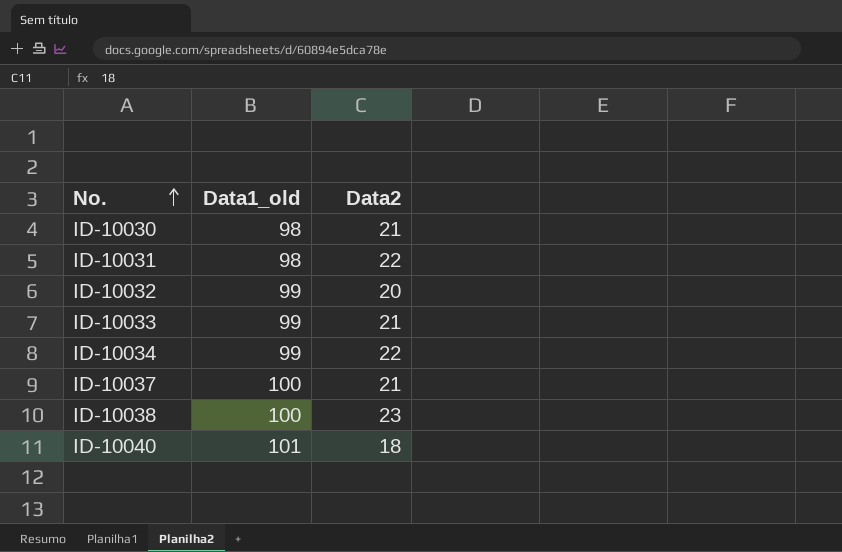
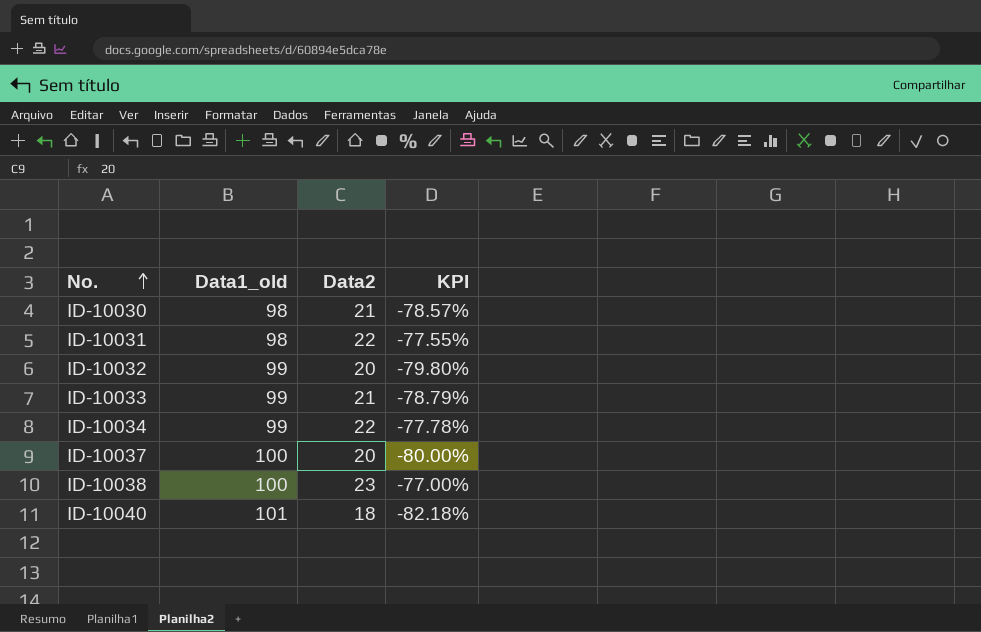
column KPI | formula: none -> ([Data2] - [Data1_old]) / [Data1_old]
ID-10037 | Data2: 21 -> 20

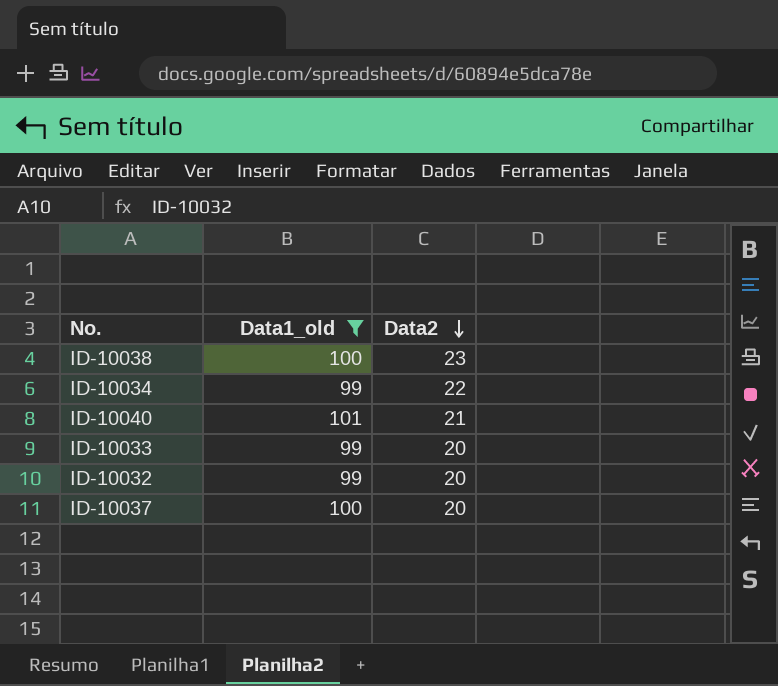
filter: none -> Data1_old != 98
row order: No. ascending -> Data2 descending
column KPI | formula: ([Data2] - [Data1_old]) / [Data1_old] -> none
ID-10040 | Data2: 18 -> 21
ID-10033 | Data2: 21 -> 20

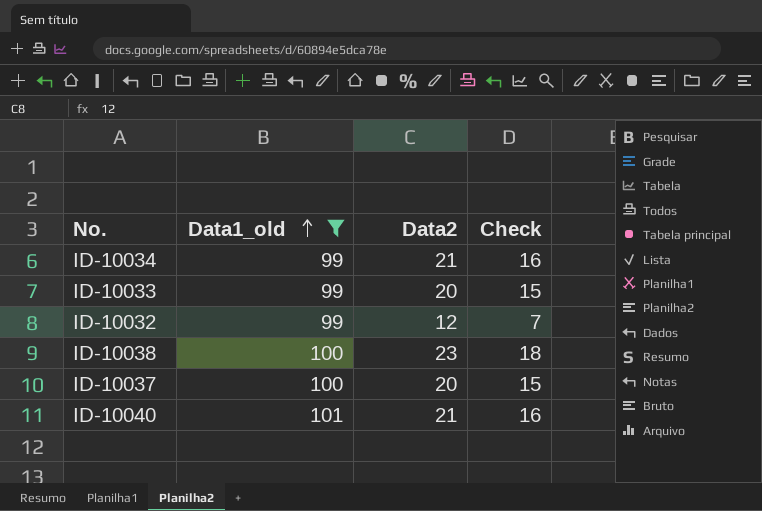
row order: Data2 descending -> Data1_old ascending
column Check | formula: none -> [Data2] - 5
ID-10034 | Data2: 22 -> 21
ID-10032 | Data2: 20 -> 12

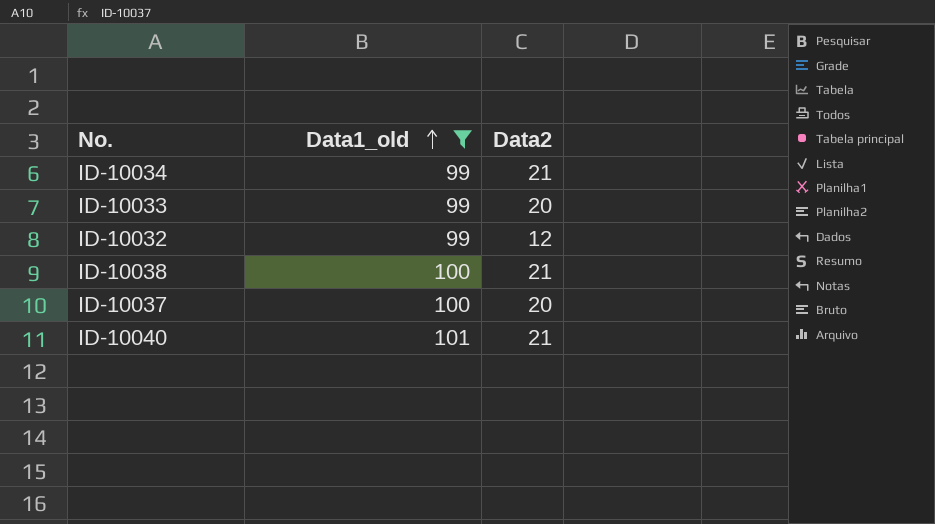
column Check | formula: [Data2] - 5 -> none
ID-10038 | Data2: 23 -> 21

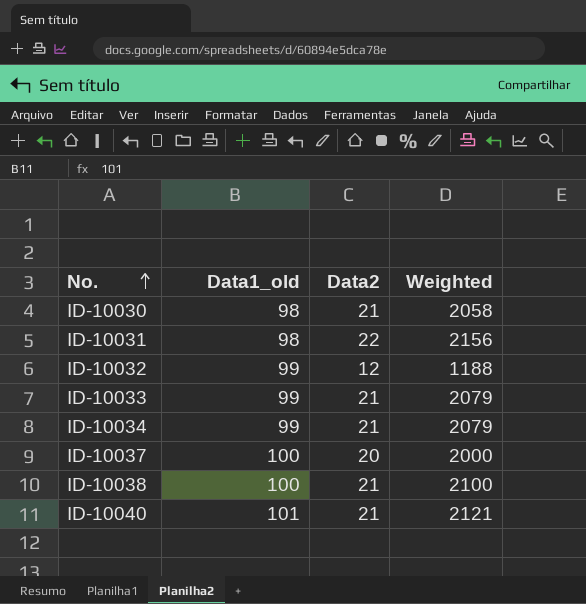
filter: Data1_old != 98 -> none
row order: Data1_old ascending -> No. ascending
column Weighted | formula: none -> [Data1_old] * [Data2]
ID-10033 | Data2: 20 -> 21

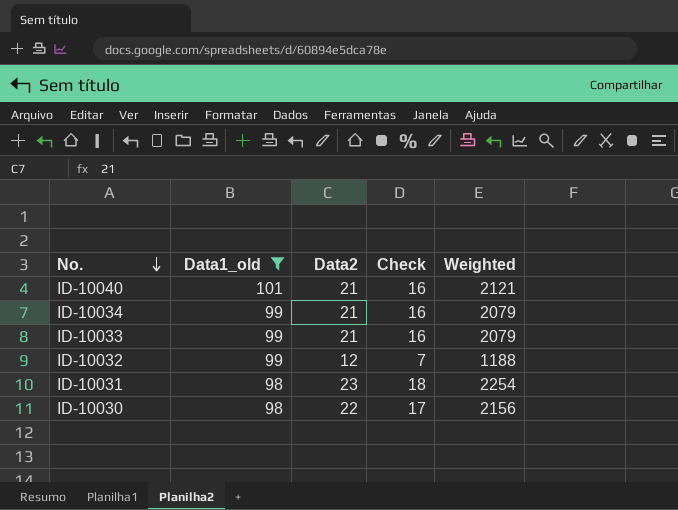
filter: none -> Data1_old != 100
row order: No. ascending -> No. descending
column Check | formula: none -> [Data2] - 5
ID-10031 | Data2: 22 -> 23
ID-10031 | Weighted: 2156 -> 2254
ID-10030 | Data2: 21 -> 22
ID-10030 | Weighted: 2058 -> 2156

